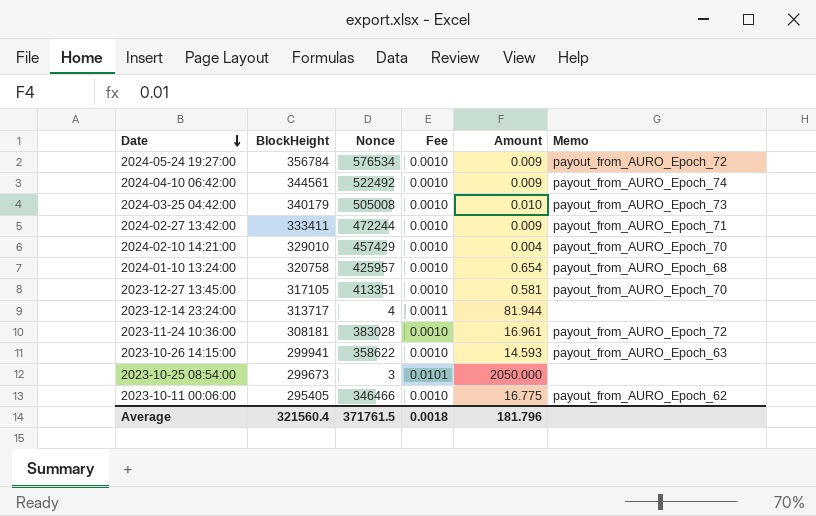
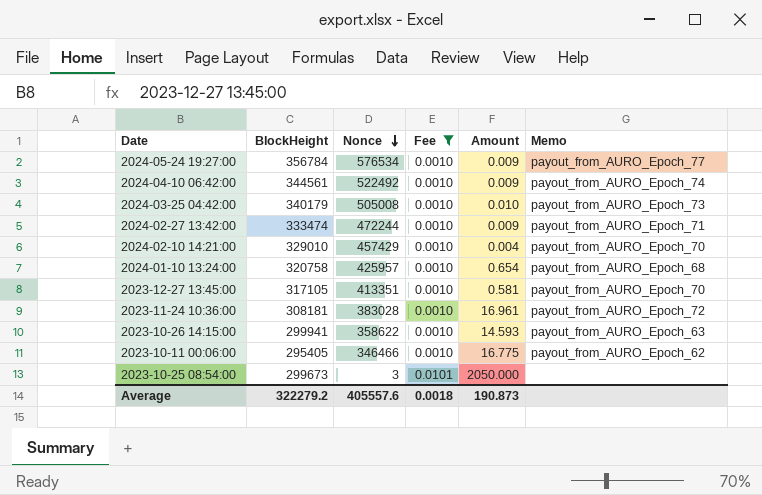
filter: none -> Fee != 0.0011
row order: Date descending -> Nonce descending
2024-05-24 19:27:00 | Memo: payout_from_AURO_Epoch_72 -> payout_from_AURO_Epoch_77
2024-02-27 13:42:00 | BlockHeight: 333411 -> 333474
Average | BlockHeight: 321560.4 -> 322279.2
Average | Nonce: 371761.5 -> 405557.6
Average | Amount: 181.796 -> 190.873

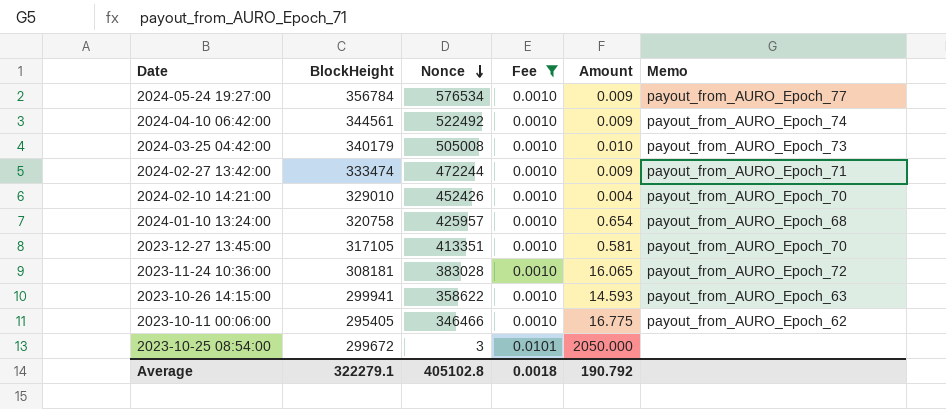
2024-02-10 14:21:00 | Nonce: 457429 -> 452426
2023-11-24 10:36:00 | Amount: 16.961 -> 16.065
2023-10-25 08:54:00 | BlockHeight: 299673 -> 299672
Average | BlockHeight: 322279.2 -> 322279.1
Average | Nonce: 405557.6 -> 405102.8
Average | Amount: 190.873 -> 190.792

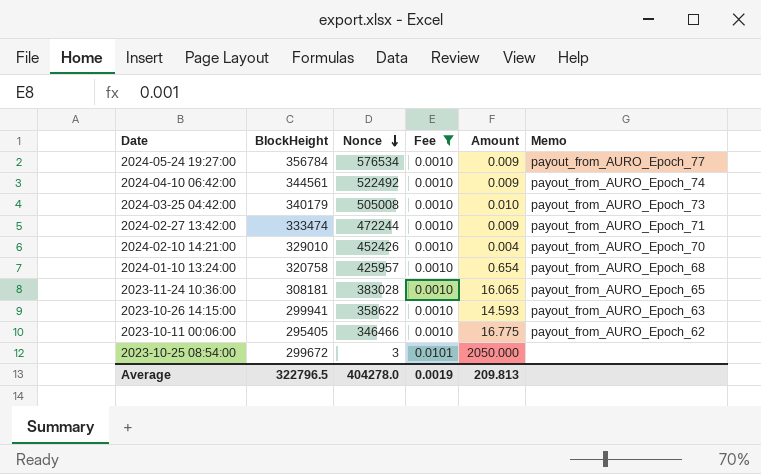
row 2023-12-27 13:45:00: 317105 | 413351 | 0.0010 | 0.581 | payout_from_AURO_Epoch_70 -> none
2023-11-24 10:36:00 | Memo: payout_from_AURO_Epoch_72 -> payout_from_AURO_Epoch_65
Average | BlockHeight: 322279.1 -> 322796.5
Average | Nonce: 405102.8 -> 404278.0
Average | Fee: 0.0018 -> 0.0019
Average | Amount: 190.792 -> 209.813

